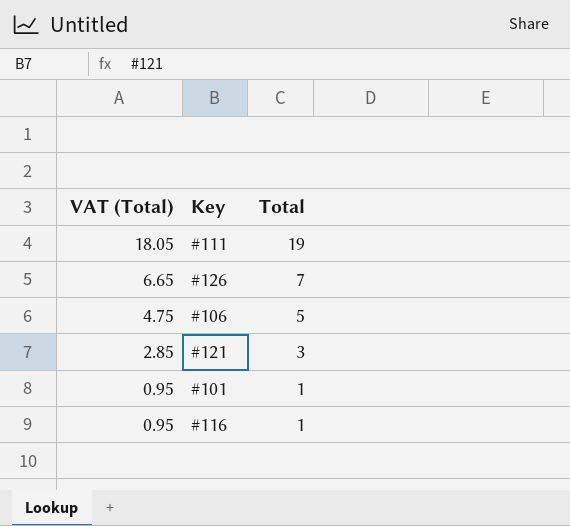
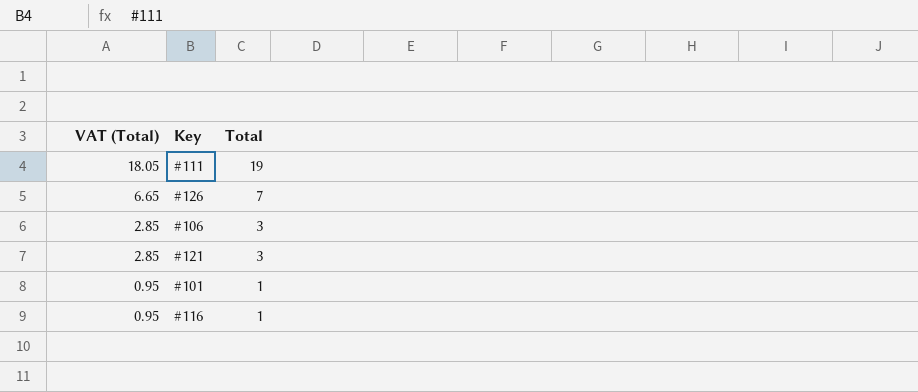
#106 | VAT (Total): 4.75 -> 2.85
#106 | Total: 5 -> 3

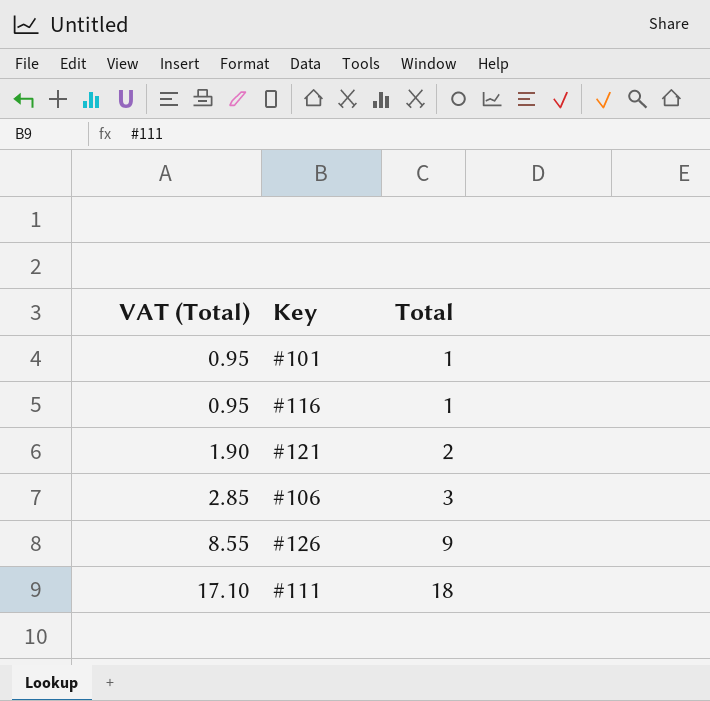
row order: VAT (Total) descending -> VAT (Total) ascending
#121 | VAT (Total): 2.85 -> 1.90
#121 | Total: 3 -> 2
#126 | VAT (Total): 6.65 -> 8.55
#126 | Total: 7 -> 9
#111 | VAT (Total): 18.05 -> 17.10
#111 | Total: 19 -> 18

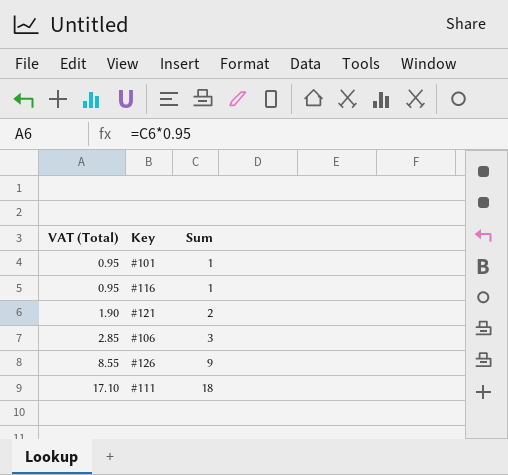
column name: Total -> Sum

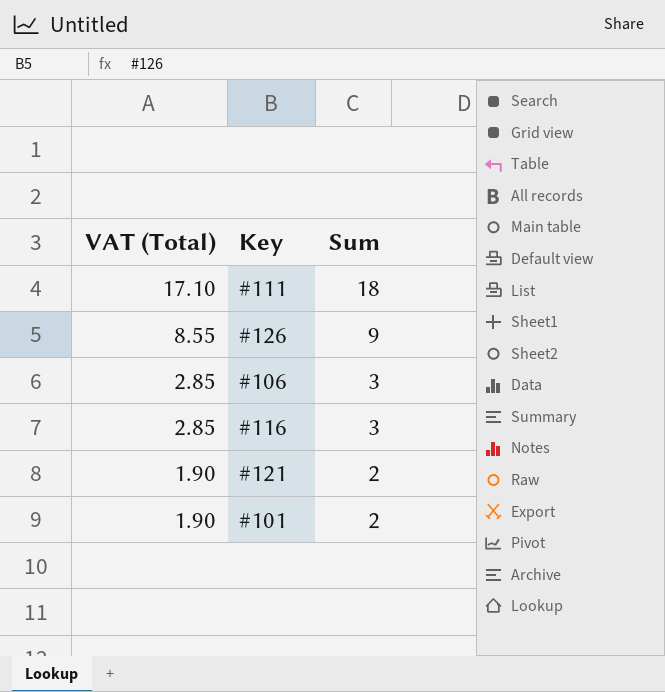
row order: VAT (Total) ascending -> VAT (Total) descending
#116 | VAT (Total): 0.95 -> 2.85
#116 | Sum: 1 -> 3
#101 | VAT (Total): 0.95 -> 1.90
#101 | Sum: 1 -> 2

